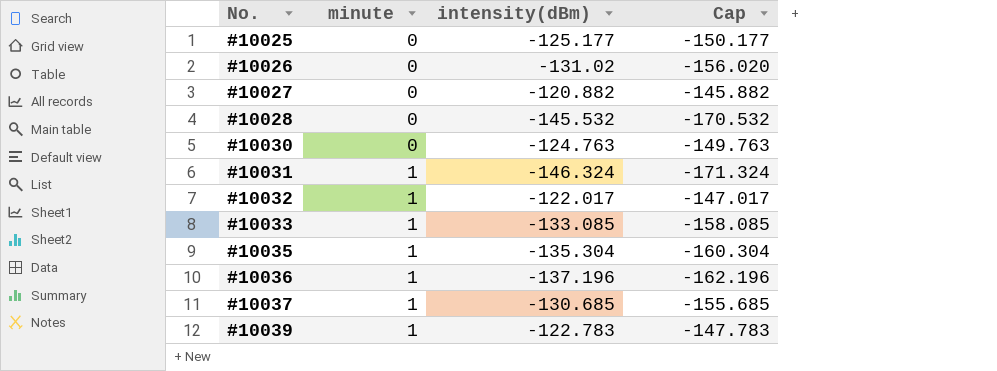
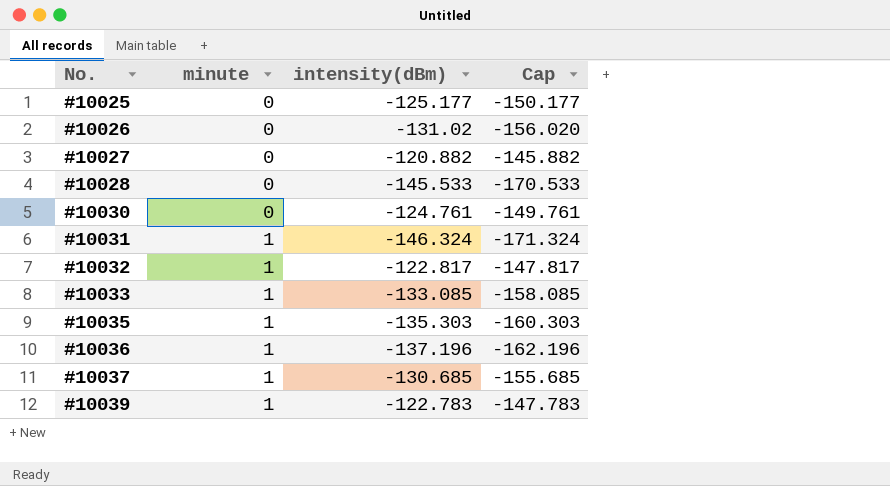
#10028 | intensity(dBm): -145.532 -> -145.533
#10028 | Cap: -170.532 -> -170.533
#10030 | intensity(dBm): -124.763 -> -124.761
#10030 | Cap: -149.763 -> -149.761
#10032 | intensity(dBm): -122.017 -> -122.817
#10032 | Cap: -147.017 -> -147.817
#10035 | intensity(dBm): -135.304 -> -135.303
#10035 | Cap: -160.304 -> -160.303

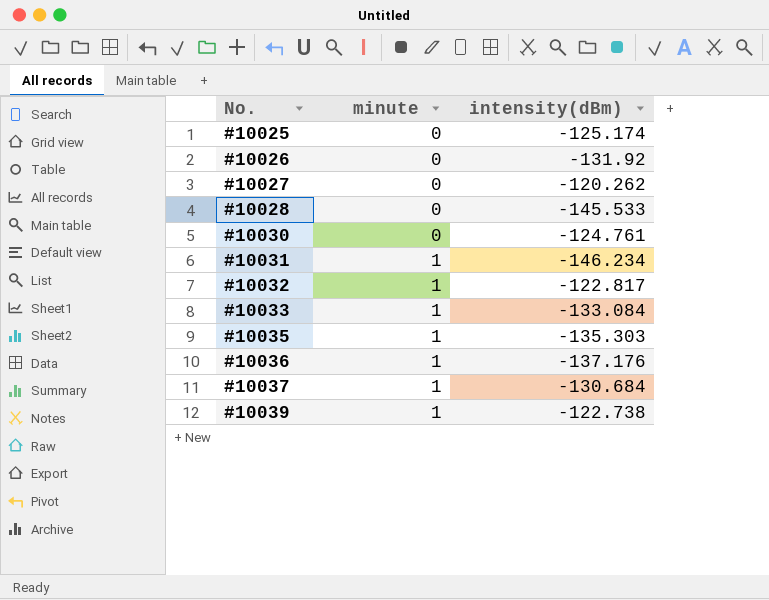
column Cap | formula: [intensity(dBm)] - 25 -> none
#10025 | intensity(dBm): -125.177 -> -125.174
#10026 | intensity(dBm): -131.02 -> -131.92
#10027 | intensity(dBm): -120.882 -> -120.262
#10031 | intensity(dBm): -146.324 -> -146.234
#10033 | intensity(dBm): -133.085 -> -133.084
#10036 | intensity(dBm): -137.196 -> -137.176
#10037 | intensity(dBm): -130.685 -> -130.684
#10039 | intensity(dBm): -122.783 -> -122.738

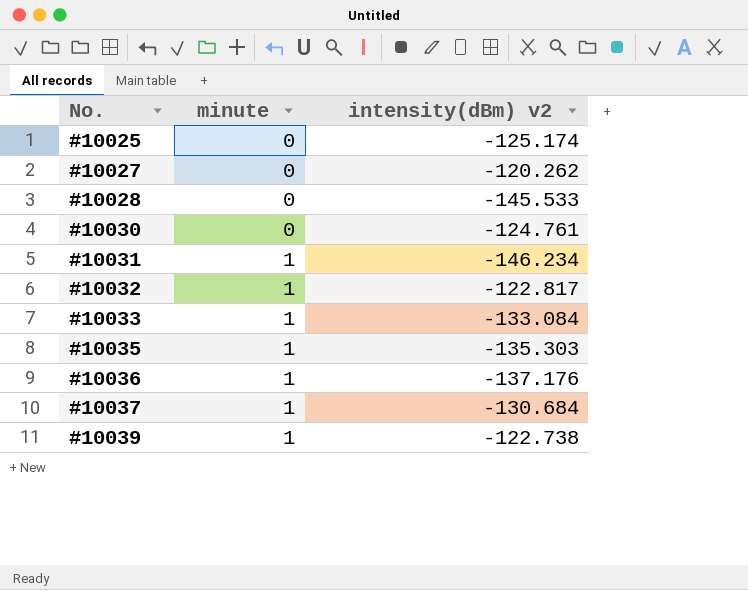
column name: intensity(dBm) -> intensity(dBm) v2
row #10026: 0 | -131.92 -> none

